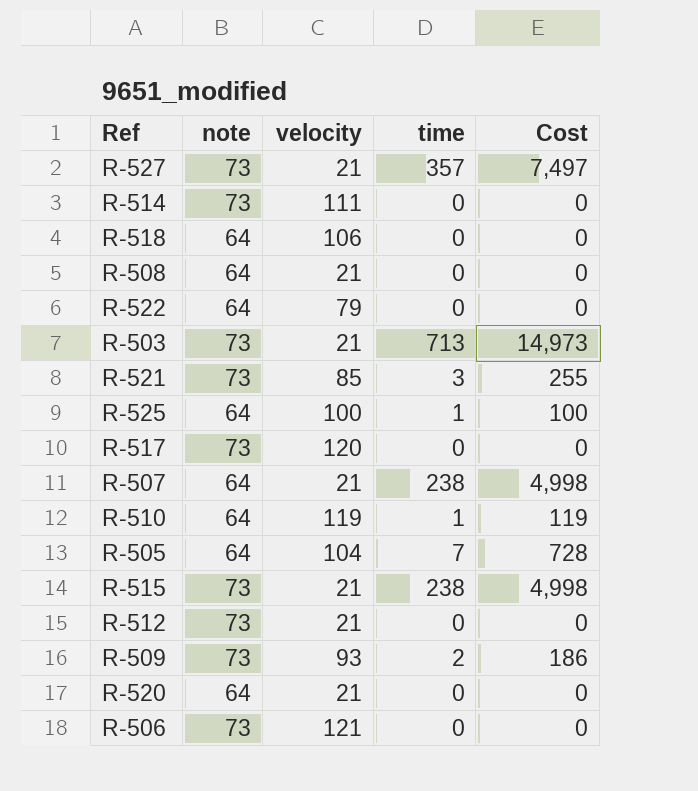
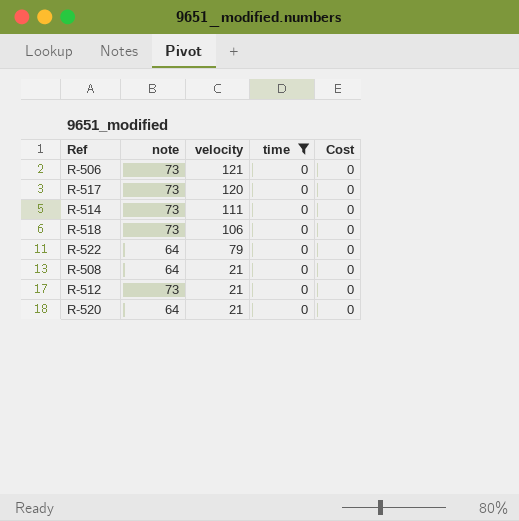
filter: none -> time = 0
row order: none -> velocity descending
R-518 | note: 64 -> 73

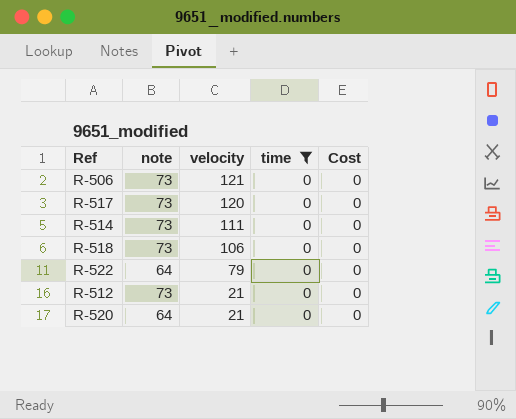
row R-508: 64 | 21 | 0 | 0 -> none

